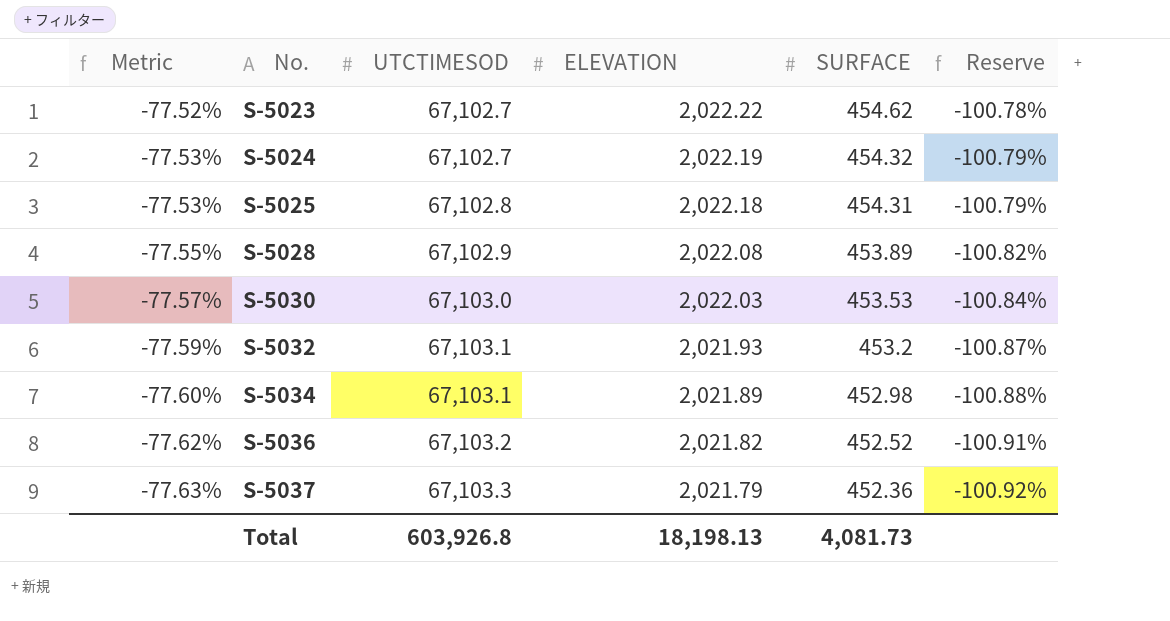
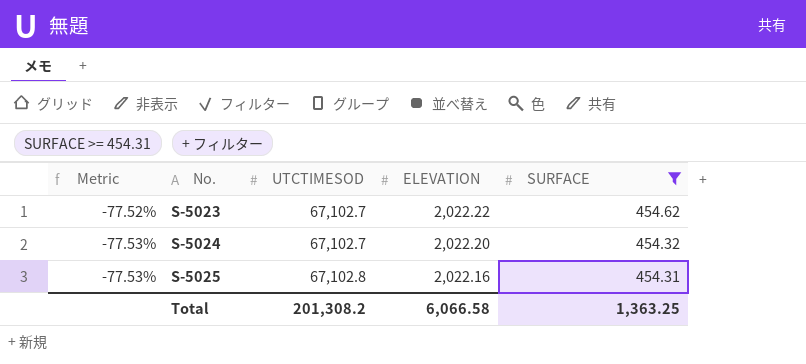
filter: none -> SURFACE >= 454.31
column Reserve | formula: [Metric] * 1.3 -> none
S-5024 | ELEVATION: 2,022.19 -> 2,022.20
S-5025 | ELEVATION: 2,022.18 -> 2,022.16
Total | UTCTIMESOD: 603,926.8 -> 201,308.2
Total | ELEVATION: 18,198.13 -> 6,066.58
Total | SURFACE: 4,081.73 -> 1,363.25

